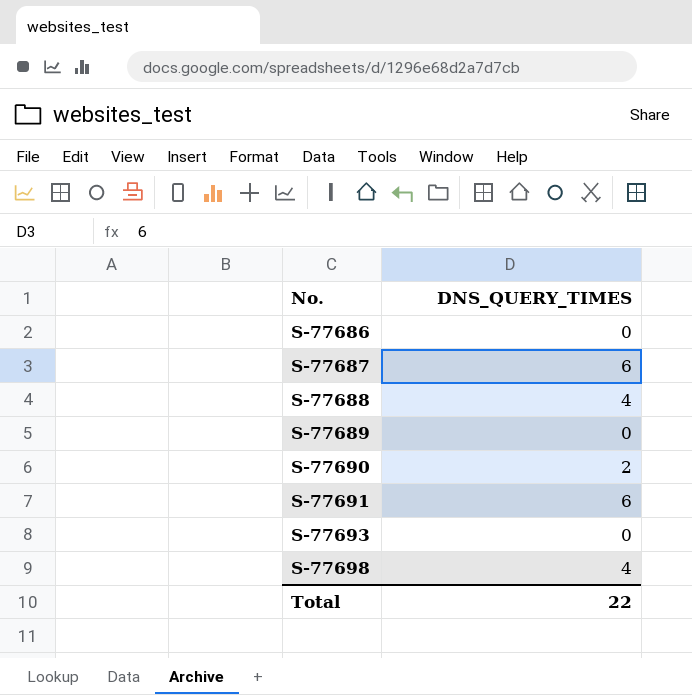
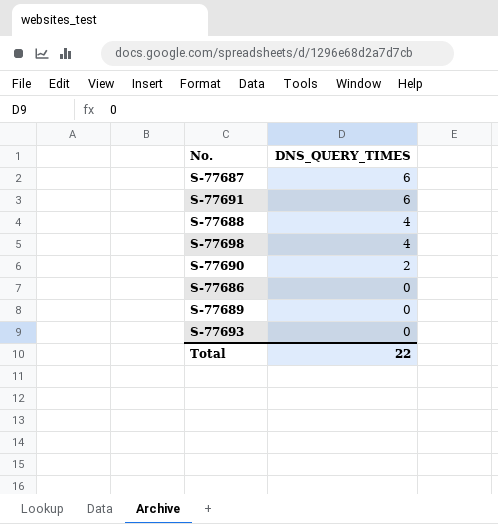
row order: No. ascending -> DNS_QUERY_TIMES descending

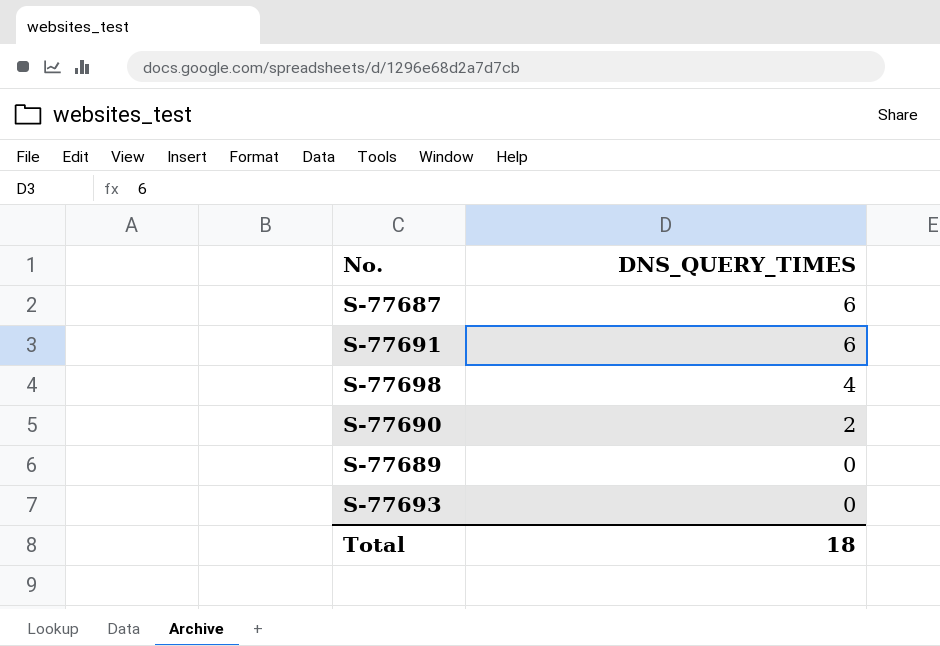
row S-77688: 4 -> none
row S-77686: 0 -> none
Total | DNS_QUERY_TIMES: 22 -> 18

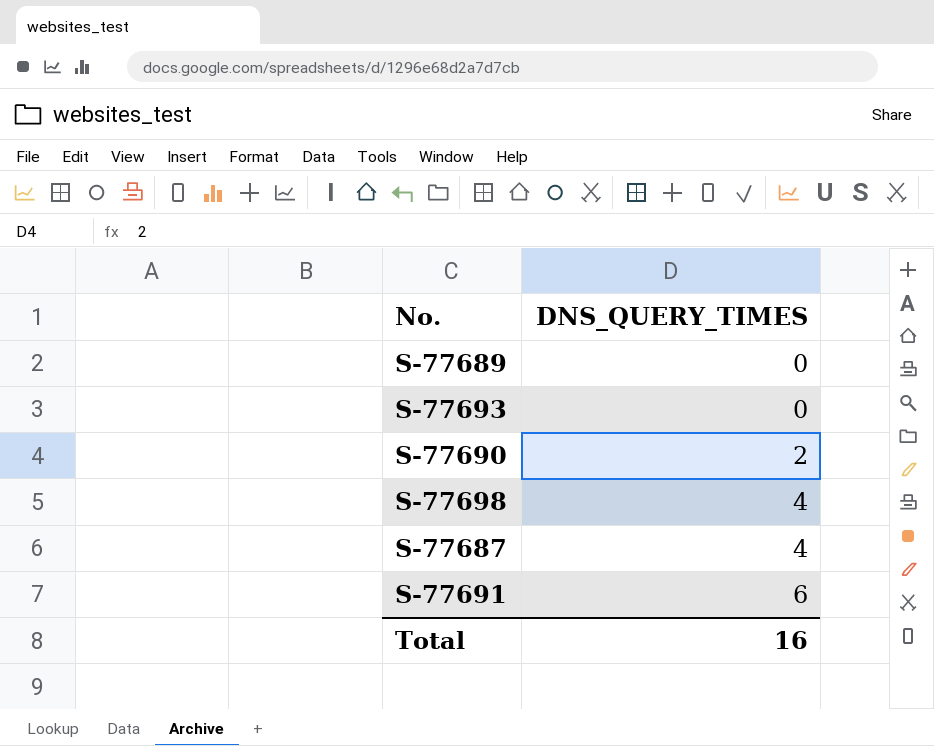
row order: DNS_QUERY_TIMES descending -> DNS_QUERY_TIMES ascending
S-77687 | DNS_QUERY_TIMES: 6 -> 4
Total | DNS_QUERY_TIMES: 18 -> 16

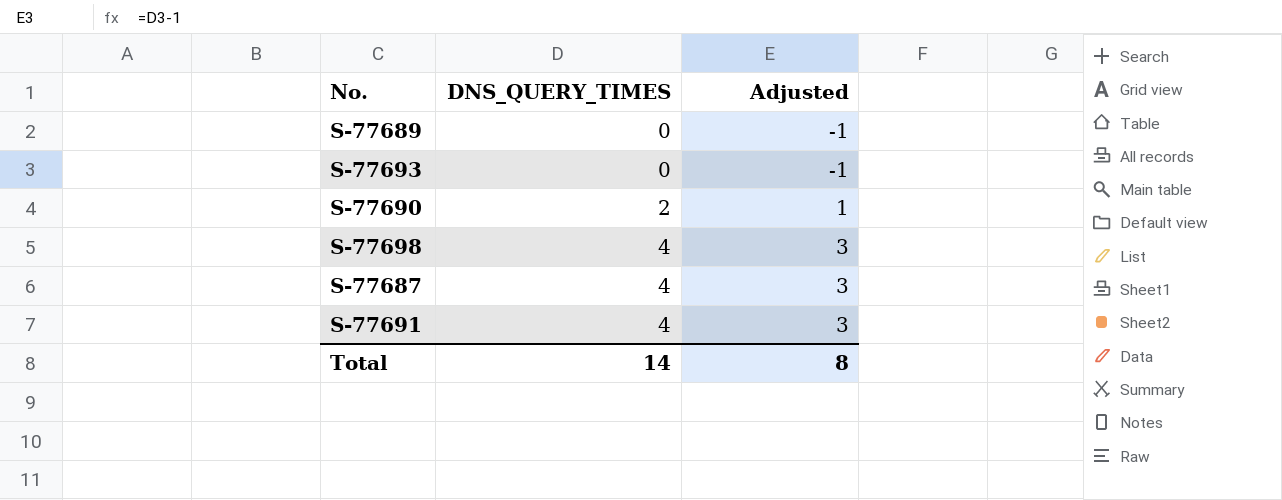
column Adjusted | formula: none -> [DNS_QUERY_TIMES] - 1
S-77691 | DNS_QUERY_TIMES: 6 -> 4
Total | DNS_QUERY_TIMES: 16 -> 14

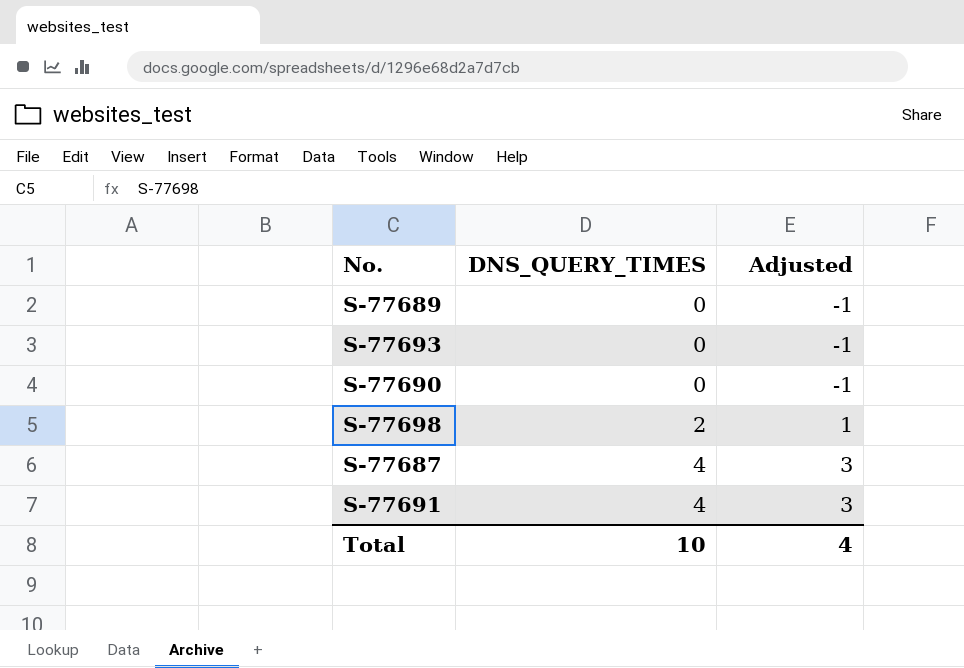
S-77690 | DNS_QUERY_TIMES: 2 -> 0
S-77690 | Adjusted: 1 -> -1
S-77698 | DNS_QUERY_TIMES: 4 -> 2
S-77698 | Adjusted: 3 -> 1
Total | DNS_QUERY_TIMES: 14 -> 10
Total | Adjusted: 8 -> 4

